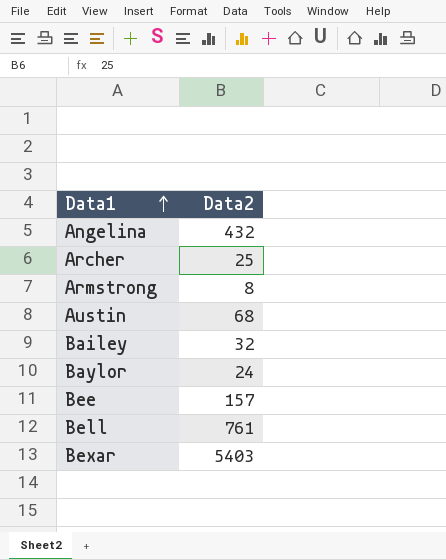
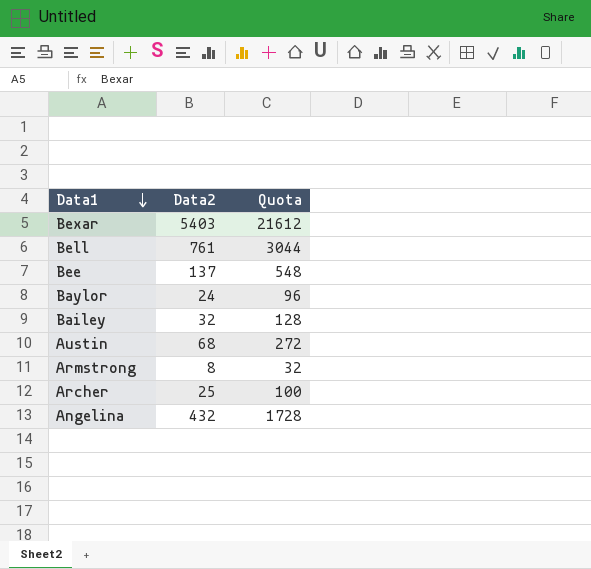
row order: Data1 ascending -> Data1 descending
column Quota | formula: none -> [Data2] * 4
Bee | Data2: 157 -> 137

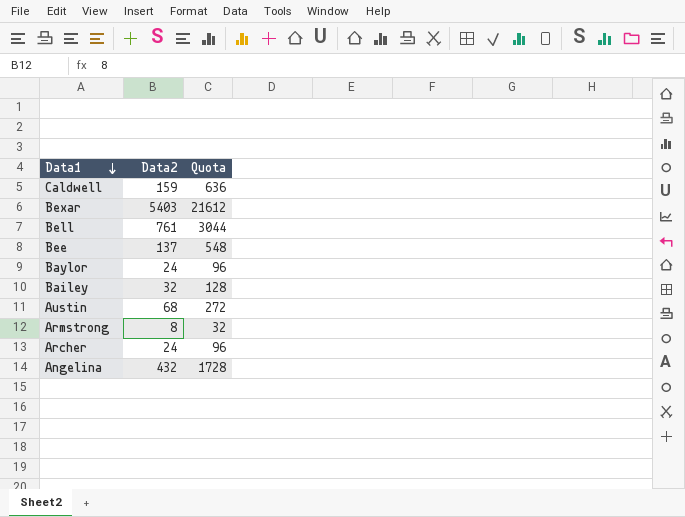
row Caldwell: none -> 159 | 636
Archer | Data2: 25 -> 24
Archer | Quota: 100 -> 96

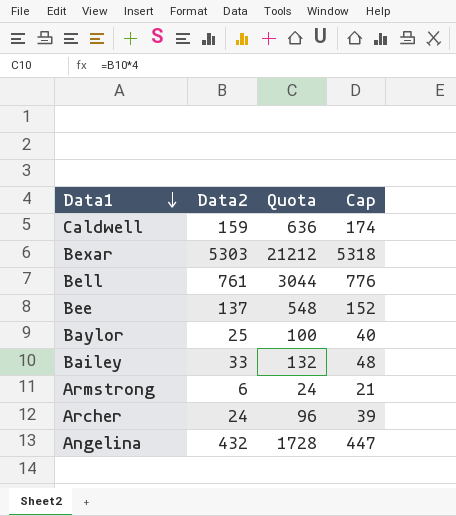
column Cap | formula: none -> [Data2] + 15
row Austin: 68 | 272 -> none
Bexar | Data2: 5403 -> 5303
Bexar | Quota: 21612 -> 21212
Baylor | Data2: 24 -> 25
Baylor | Quota: 96 -> 100
Bailey | Data2: 32 -> 33
Bailey | Quota: 128 -> 132
Armstrong | Data2: 8 -> 6
Armstrong | Quota: 32 -> 24

